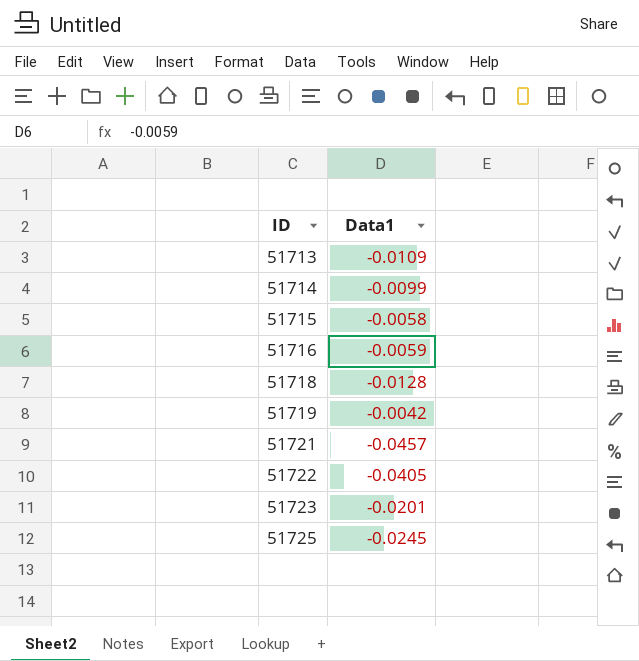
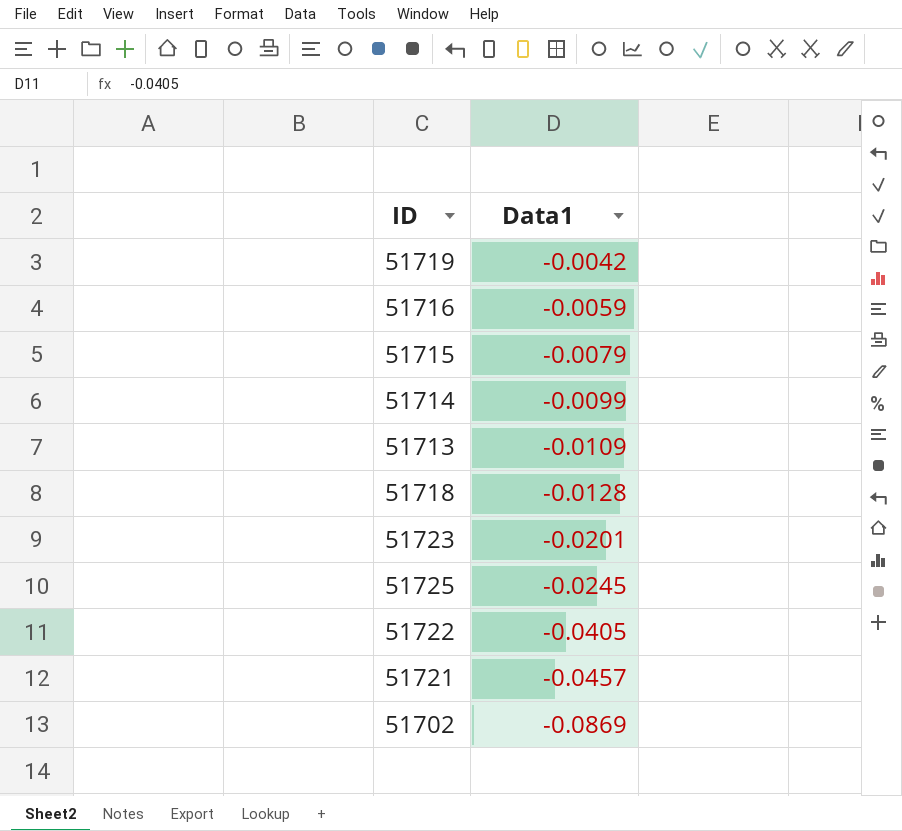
row order: ID ascending -> Data1 descending
51715 | Data1: -0.0058 -> -0.0079
row 51702: none -> -0.0869

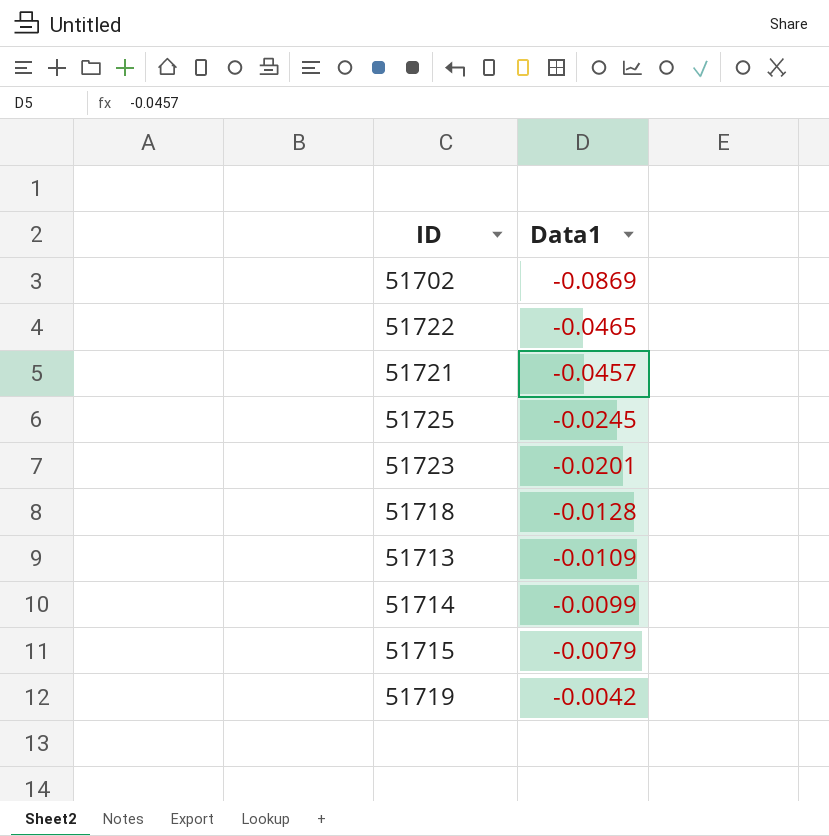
row order: Data1 descending -> Data1 ascending
row 51716: -0.0059 -> none
51722 | Data1: -0.0405 -> -0.0465

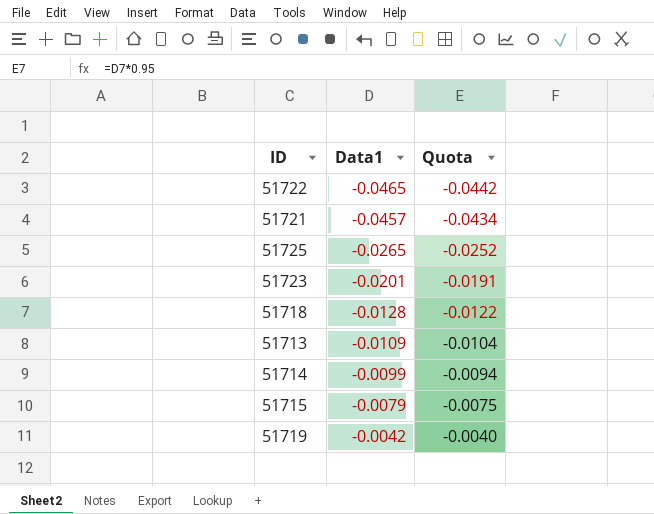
column Quota | formula: none -> [Data1] * 0.95
row 51702: -0.0869 -> none
51725 | Data1: -0.0245 -> -0.0265

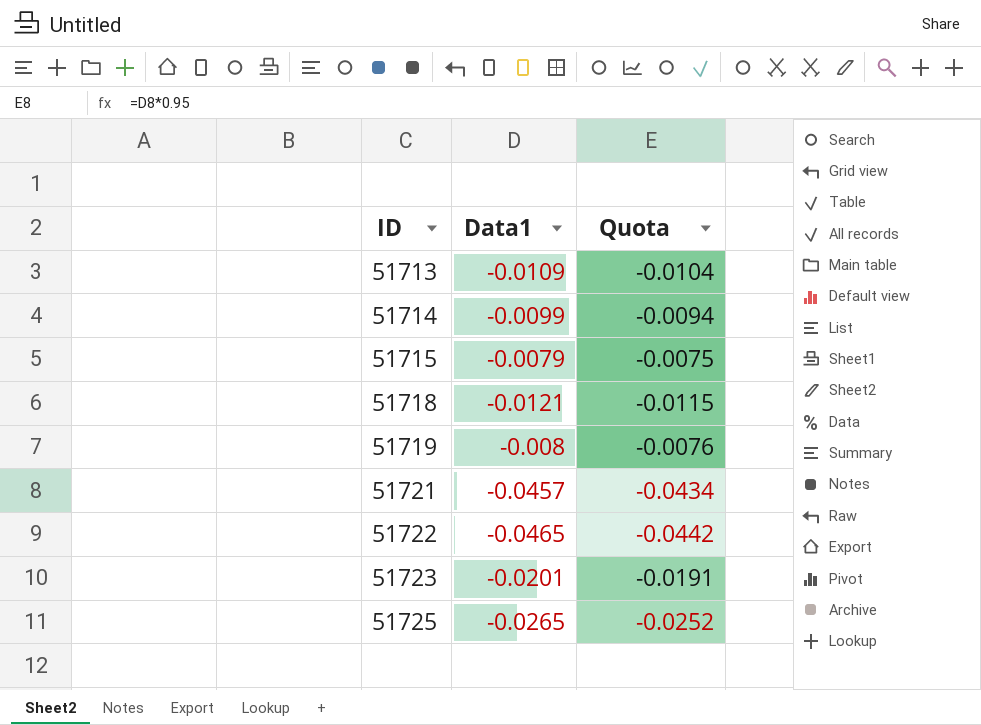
row order: Data1 ascending -> ID ascending
51718 | Data1: -0.0128 -> -0.0121
51718 | Quota: -0.0122 -> -0.0115
51719 | Data1: -0.0042 -> -0.008
51719 | Quota: -0.0040 -> -0.0076

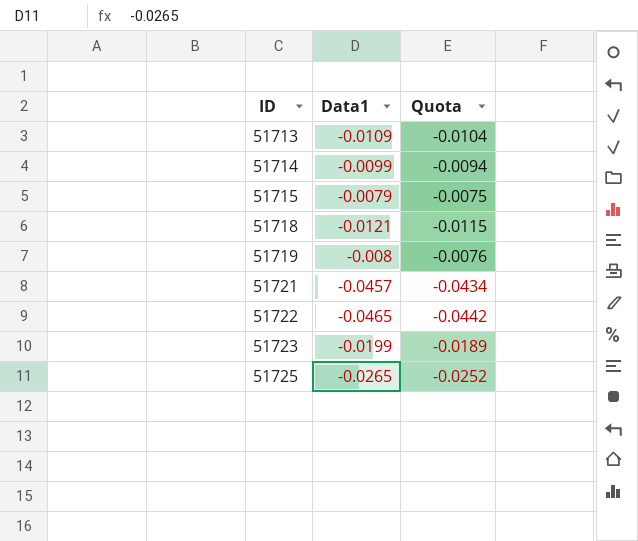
51723 | Data1: -0.0201 -> -0.0199
51723 | Quota: -0.0191 -> -0.0189

